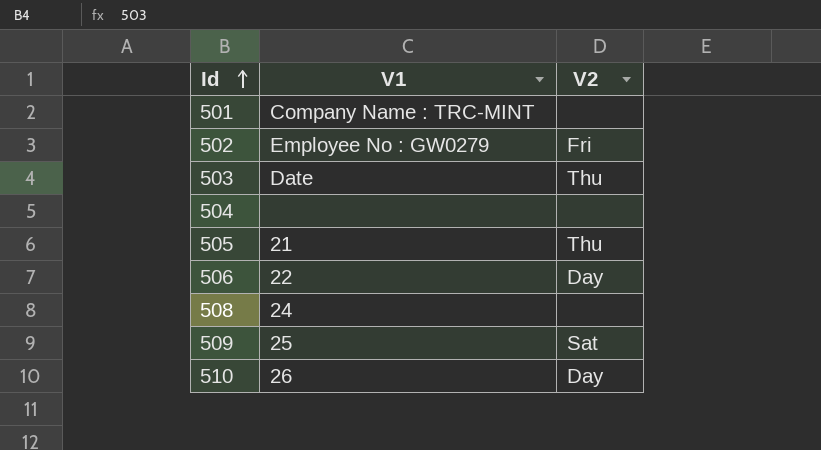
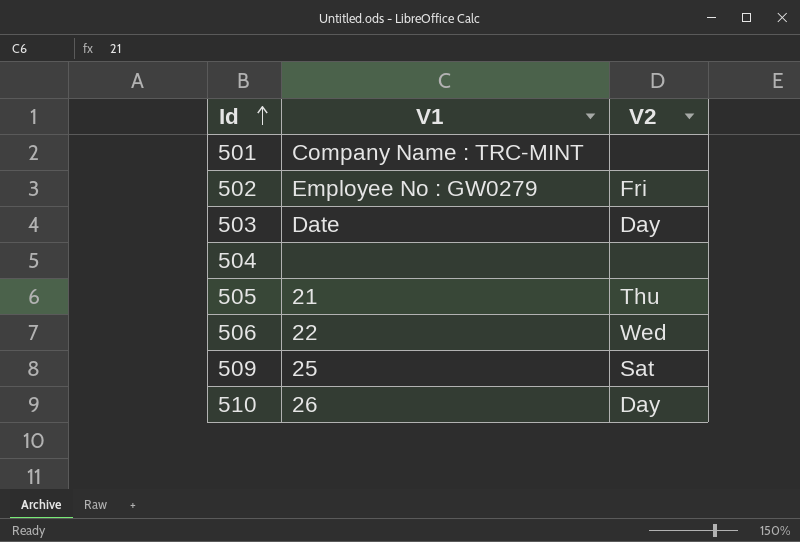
row 508: 24 | none -> none
503 | V2: Thu -> Day
506 | V2: Day -> Wed

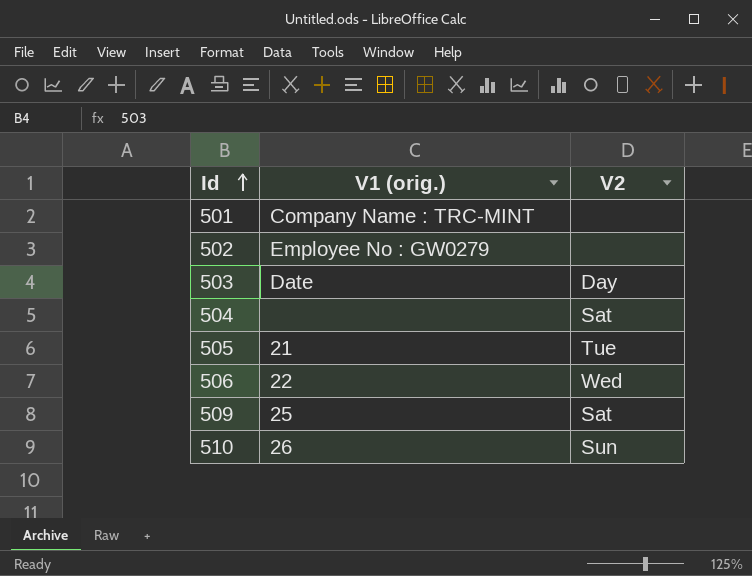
column name: V1 -> V1 (orig.)
502 | V2: Fri -> none
504 | V2: none -> Sat
505 | V2: Thu -> Tue
510 | V2: Day -> Sun

